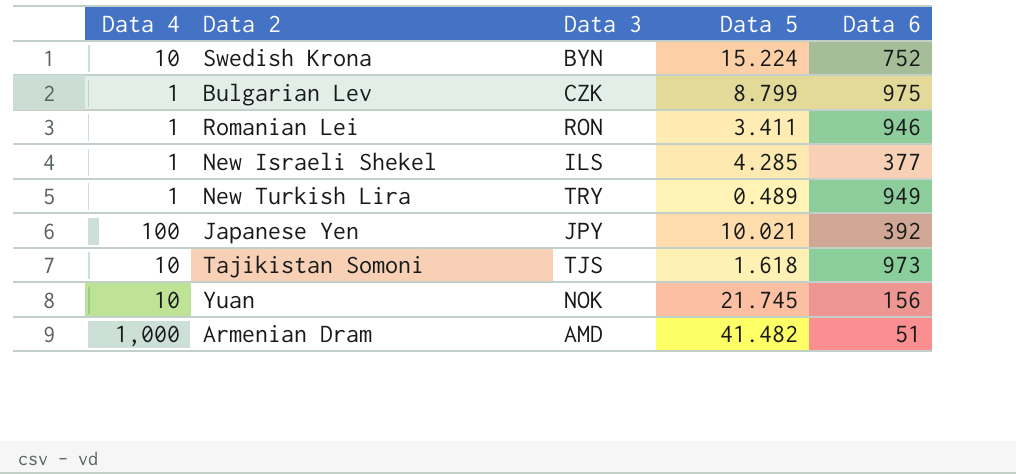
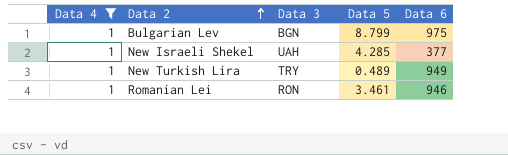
filter: none -> Data 4 = 1
row order: none -> Data 2 ascending
Bulgarian Lev | Data 3: CZK -> BGN
New Israeli Shekel | Data 3: ILS -> UAH
Romanian Lei | Data 5: 3.411 -> 3.461

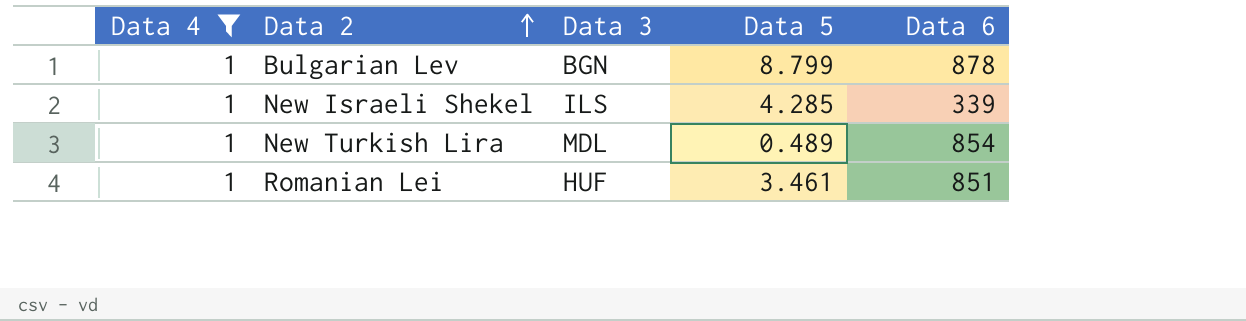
Bulgarian Lev | Data 6: 975 -> 878
New Israeli Shekel | Data 3: UAH -> ILS
New Israeli Shekel | Data 6: 377 -> 339
New Turkish Lira | Data 3: TRY -> MDL
New Turkish Lira | Data 6: 949 -> 854
Romanian Lei | Data 3: RON -> HUF
Romanian Lei | Data 6: 946 -> 851

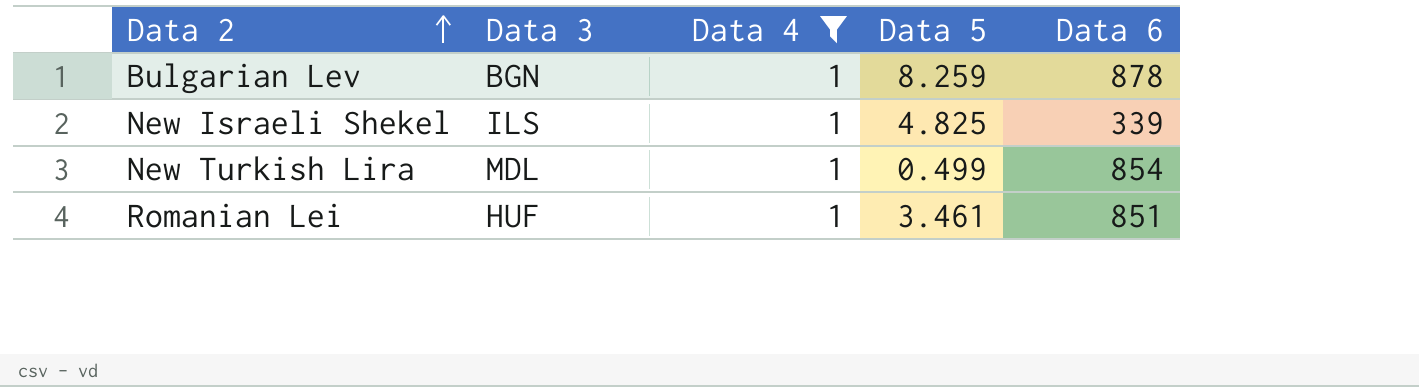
column Data 4 | position: 1 -> 3
Bulgarian Lev | Data 5: 8.799 -> 8.259
New Israeli Shekel | Data 5: 4.285 -> 4.825
New Turkish Lira | Data 5: 0.489 -> 0.499

